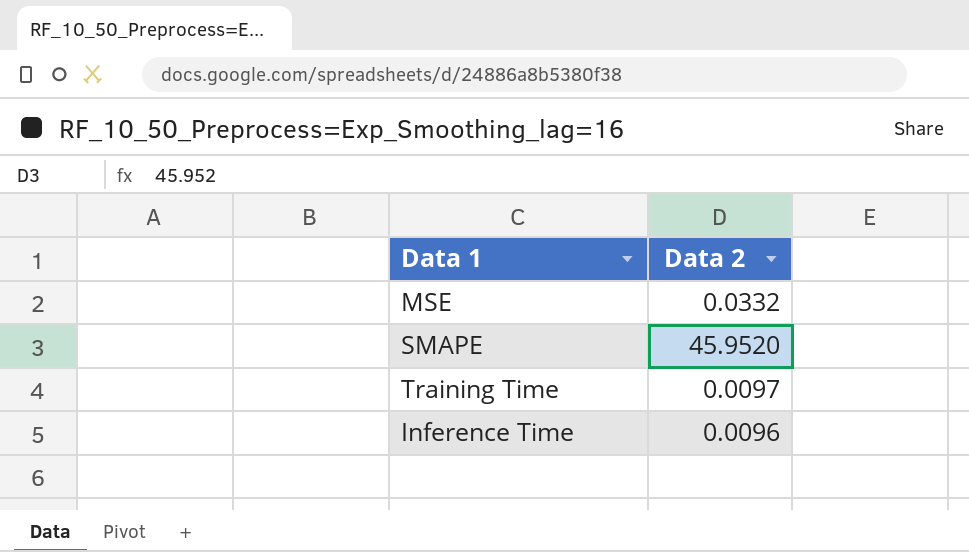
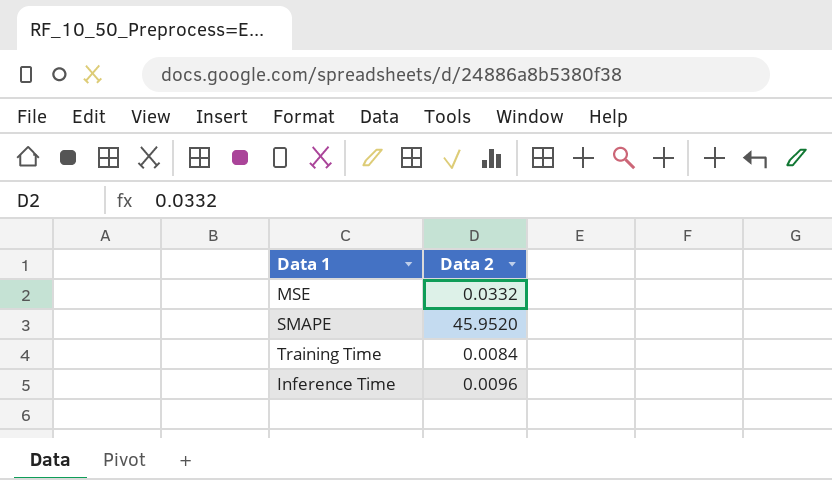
Training Time | Data 2: 0.0097 -> 0.0084

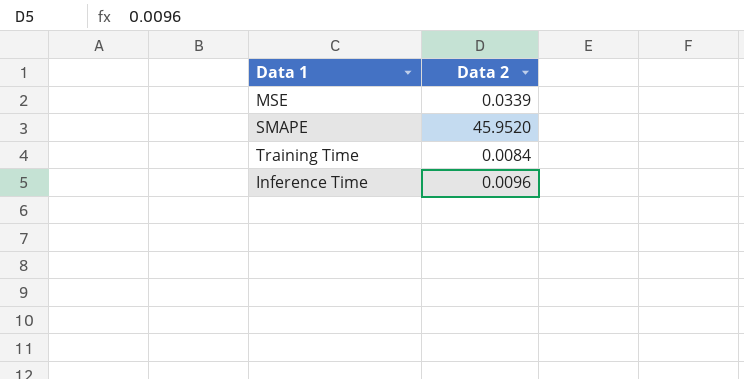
MSE | Data 2: 0.0332 -> 0.0339

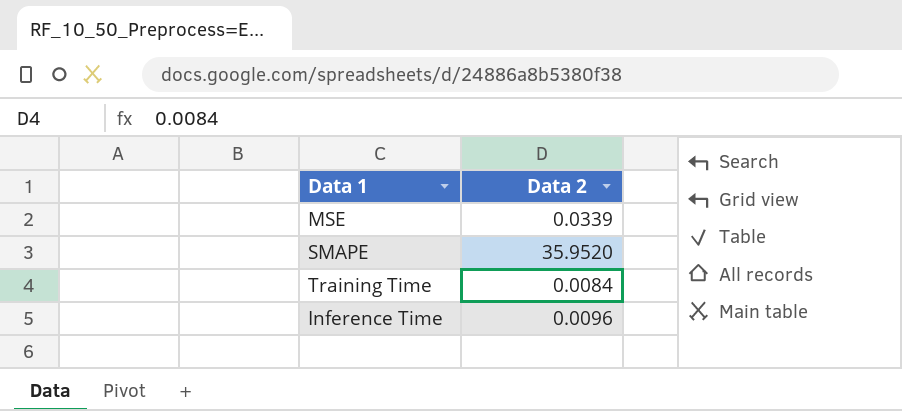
SMAPE | Data 2: 45.9520 -> 35.9520

